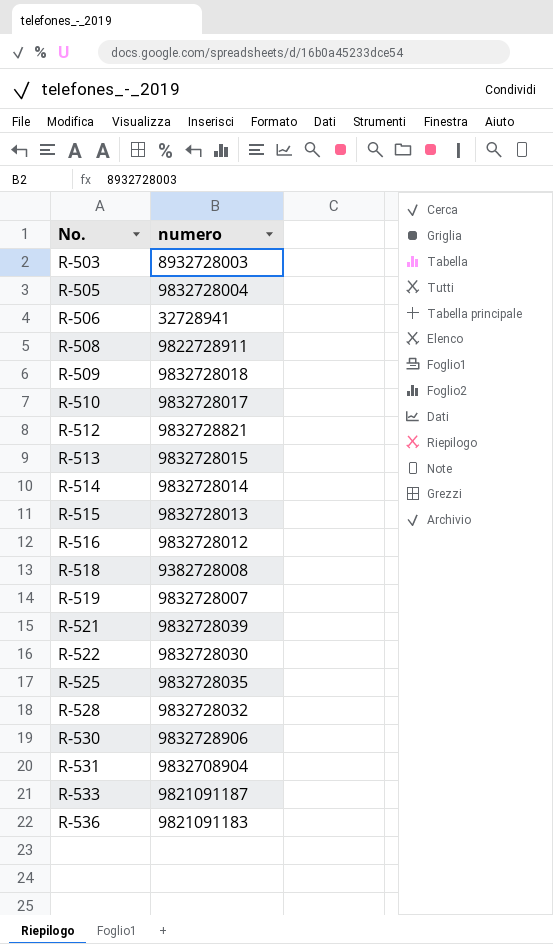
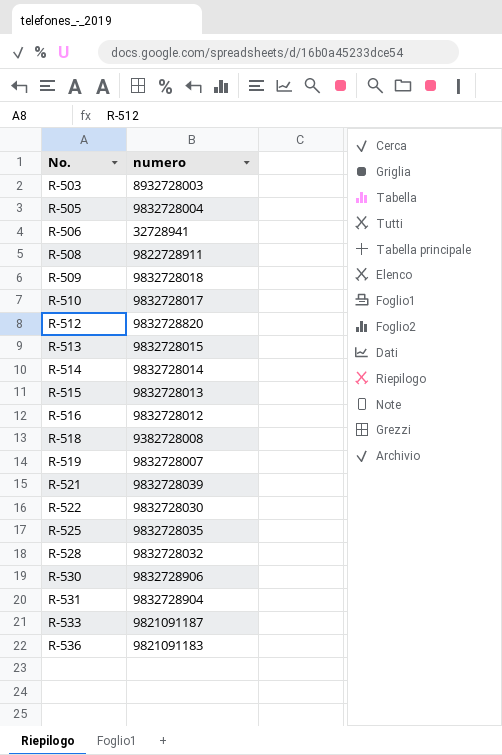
R-512 | numero: 9832728821 -> 9832728820
R-531 | numero: 9832708904 -> 9832728904

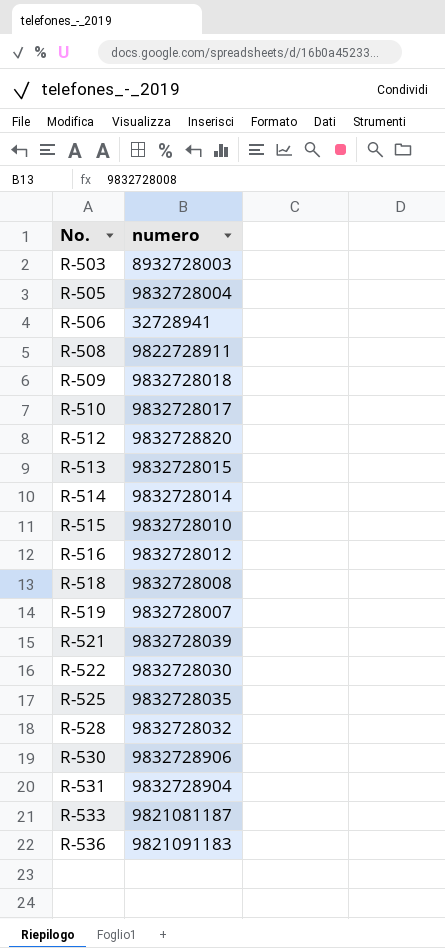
R-515 | numero: 9832728013 -> 9832728010
R-518 | numero: 9382728008 -> 9832728008
R-533 | numero: 9821091187 -> 9821081187

